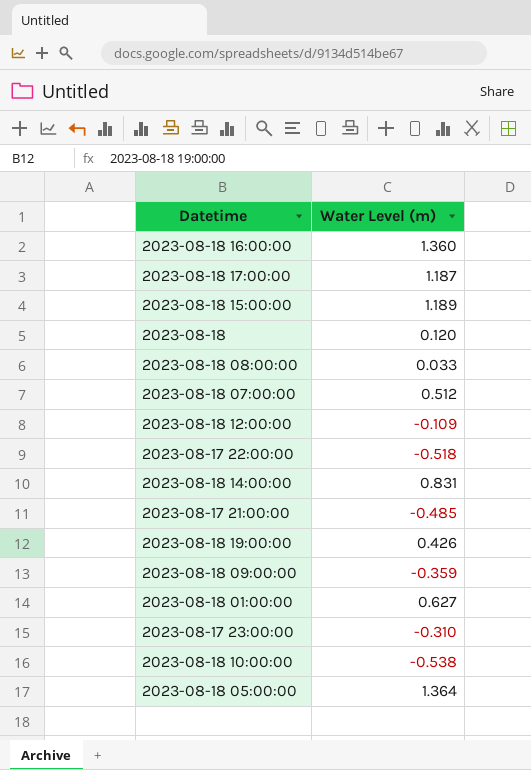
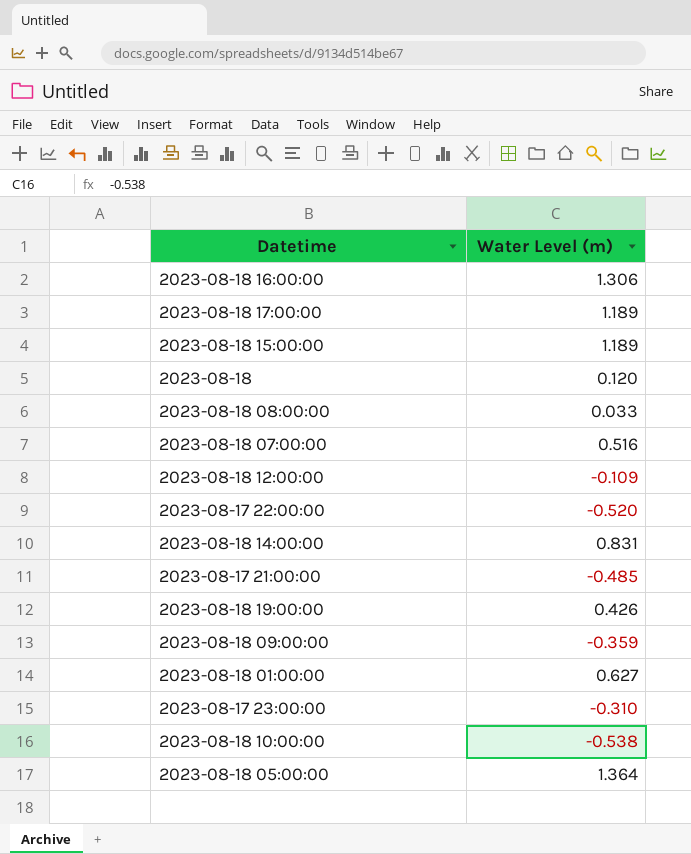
2023-08-18 16:00:00 | Water Level (m): 1.360 -> 1.306
2023-08-18 17:00:00 | Water Level (m): 1.187 -> 1.189
2023-08-18 07:00:00 | Water Level (m): 0.512 -> 0.516
2023-08-17 22:00:00 | Water Level (m): -0.518 -> -0.520

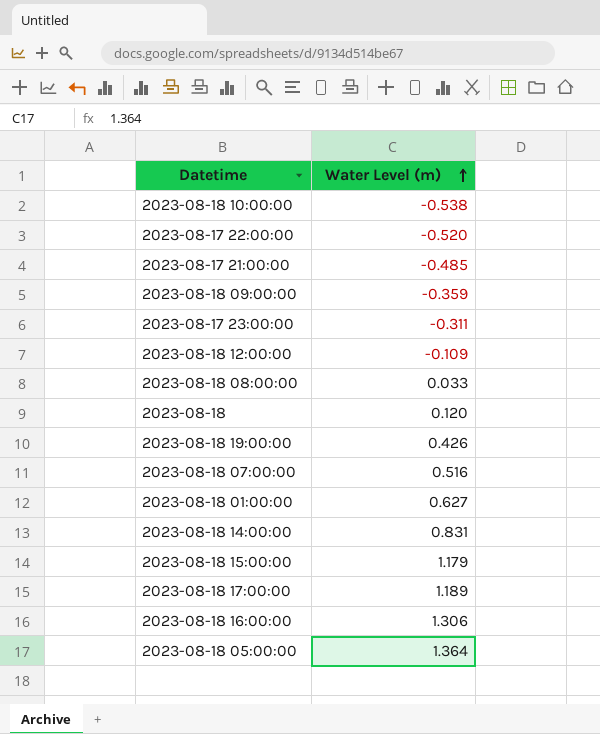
row order: none -> Water Level (m) ascending
2023-08-17 23:00:00 | Water Level (m): -0.310 -> -0.311
2023-08-18 15:00:00 | Water Level (m): 1.189 -> 1.179

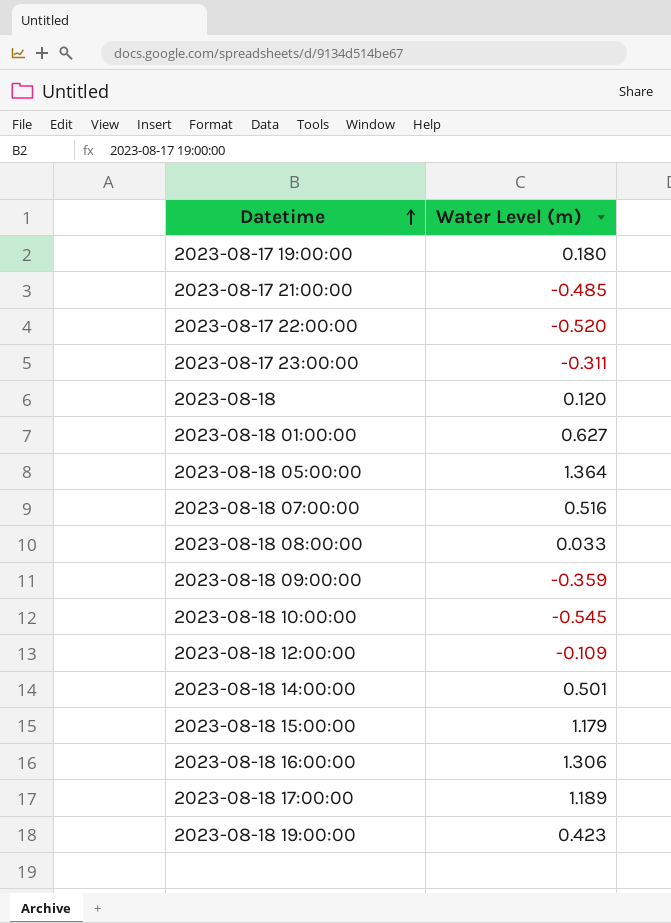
row order: Water Level (m) ascending -> Datetime ascending
row 2023-08-17 19:00:00: none -> 0.180
2023-08-18 10:00:00 | Water Level (m): -0.538 -> -0.545
2023-08-18 14:00:00 | Water Level (m): 0.831 -> 0.501
2023-08-18 19:00:00 | Water Level (m): 0.426 -> 0.423

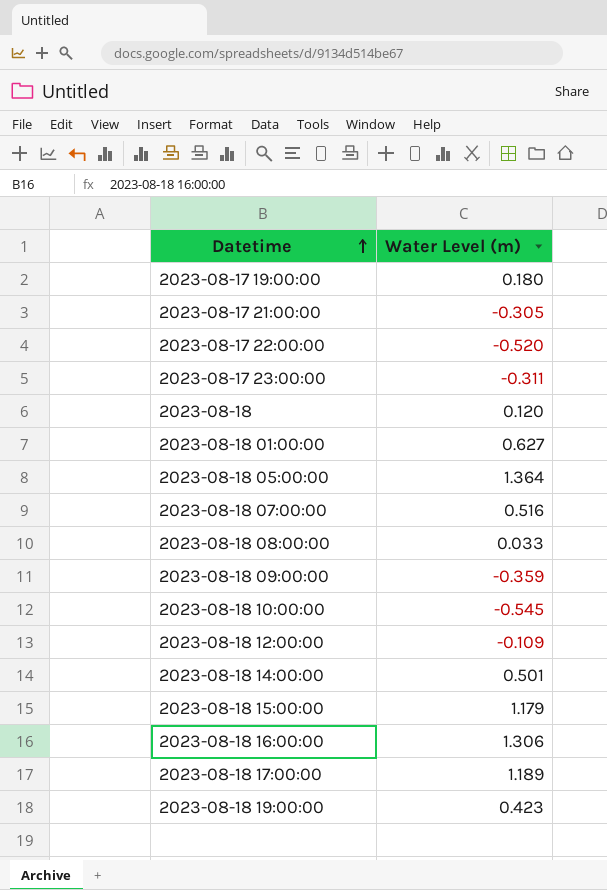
2023-08-17 21:00:00 | Water Level (m): -0.485 -> -0.305

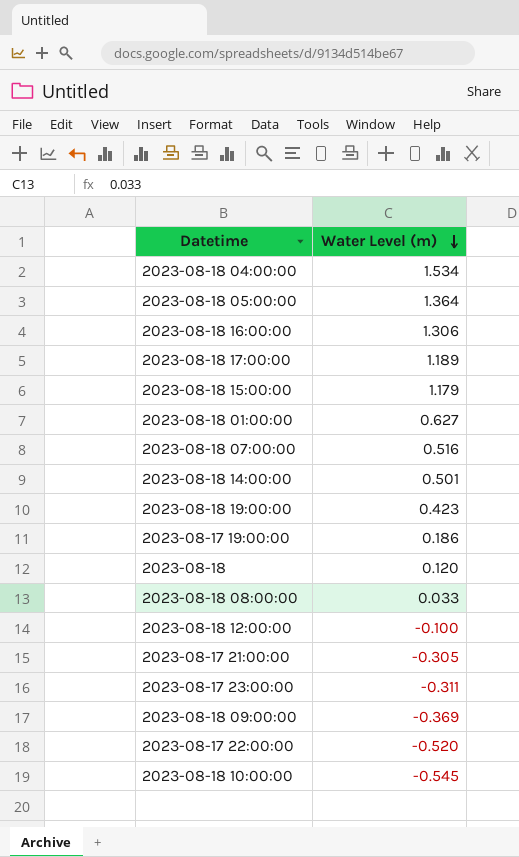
row order: Datetime ascending -> Water Level (m) descending
row 2023-08-18 04:00:00: none -> 1.534
2023-08-17 19:00:00 | Water Level (m): 0.180 -> 0.186
2023-08-18 12:00:00 | Water Level (m): -0.109 -> -0.100
2023-08-18 09:00:00 | Water Level (m): -0.359 -> -0.369

